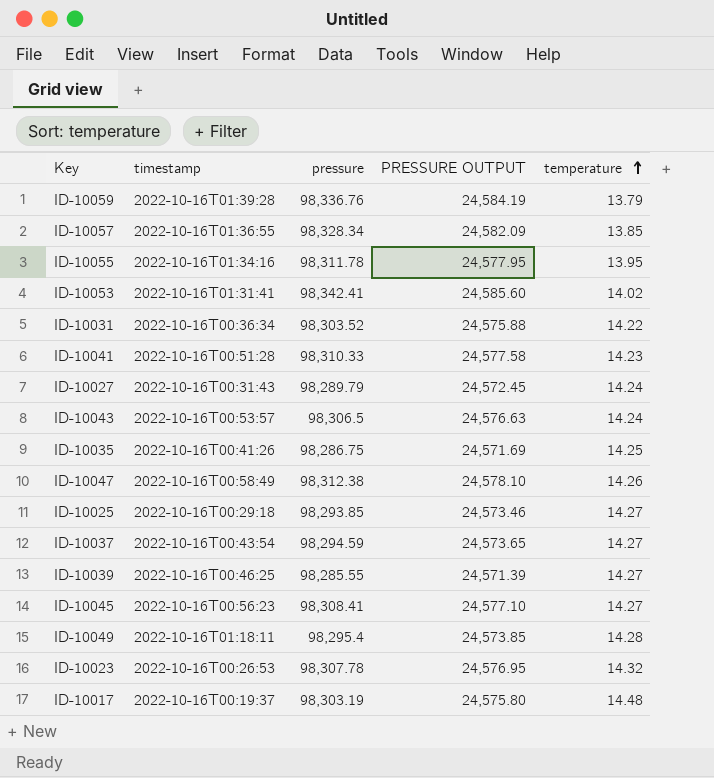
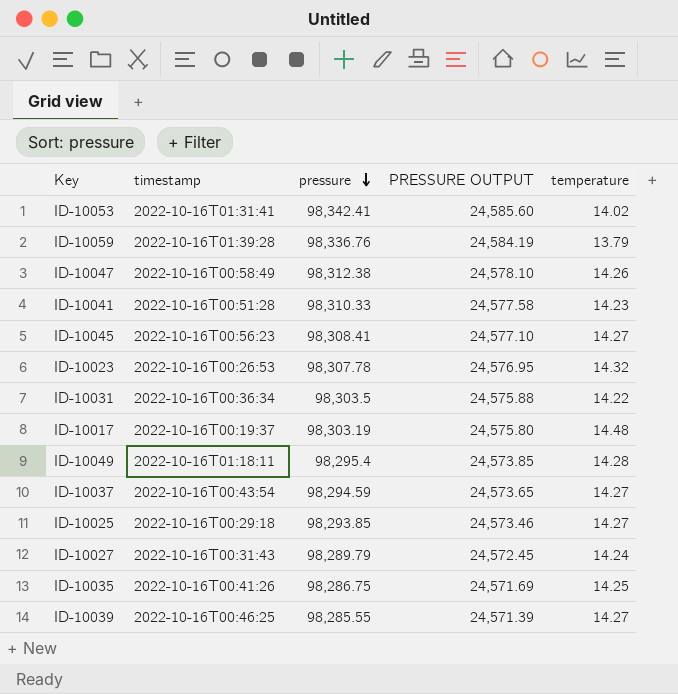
row order: temperature ascending -> pressure descending
row ID-10057: 2022-10-16T01:36:55 | 98,328.34 | 24,582.09 | 13.85 -> none
row ID-10055: 2022-10-16T01:34:16 | 98,311.78 | 24,577.95 | 13.95 -> none
row ID-10043: 2022-10-16T00:53:57 | 98,306.5 | 24,576.63 | 14.24 -> none
ID-10031 | pressure: 98,303.52 -> 98,303.5

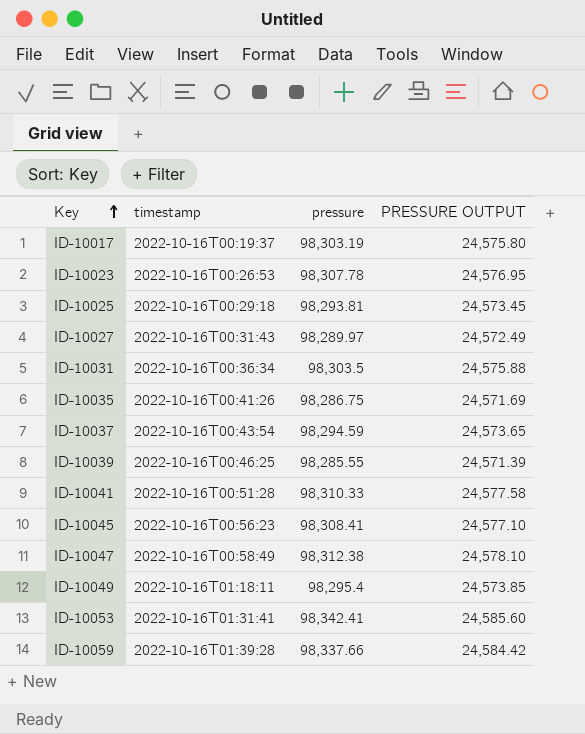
row order: pressure descending -> Key ascending
column temperature | position: 5 -> none
ID-10025 | pressure: 98,293.85 -> 98,293.81
ID-10025 | PRESSURE OUTPUT: 24,573.46 -> 24,573.45
ID-10027 | pressure: 98,289.79 -> 98,289.97
ID-10027 | PRESSURE OUTPUT: 24,572.45 -> 24,572.49
ID-10059 | pressure: 98,336.76 -> 98,337.66
ID-10059 | PRESSURE OUTPUT: 24,584.19 -> 24,584.42

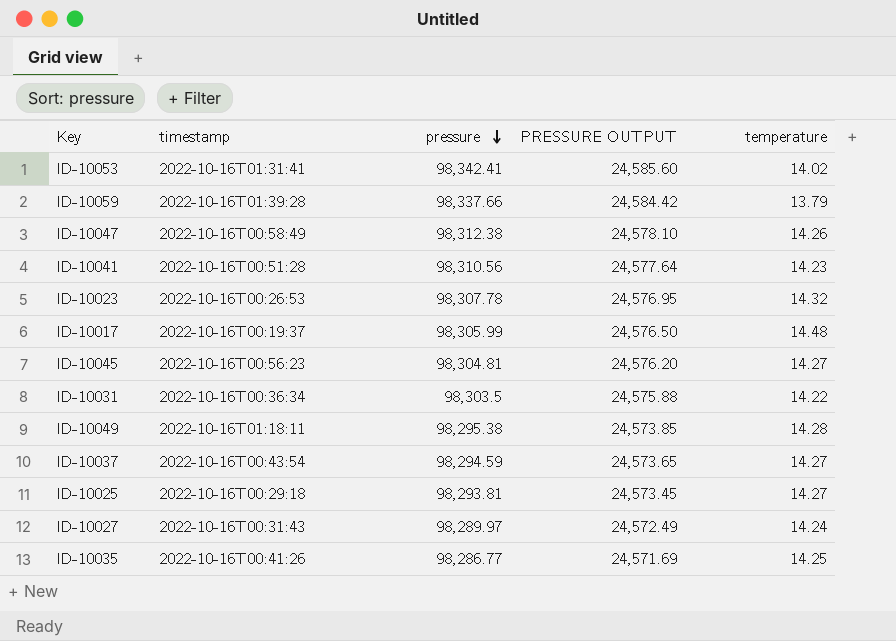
row order: Key ascending -> pressure descending
column temperature | position: none -> 5
row ID-10039: 2022-10-16T00:46:25 | 98,285.55 | 24,571.39 -> none
ID-10041 | pressure: 98,310.33 -> 98,310.56
ID-10041 | PRESSURE OUTPUT: 24,577.58 -> 24,577.64
ID-10017 | pressure: 98,303.19 -> 98,305.99
ID-10017 | PRESSURE OUTPUT: 24,575.80 -> 24,576.50
ID-10045 | pressure: 98,308.41 -> 98,304.81
ID-10045 | PRESSURE OUTPUT: 24,577.10 -> 24,576.20
ID-10049 | pressure: 98,295.4 -> 98,295.38
ID-10035 | pressure: 98,286.75 -> 98,286.77

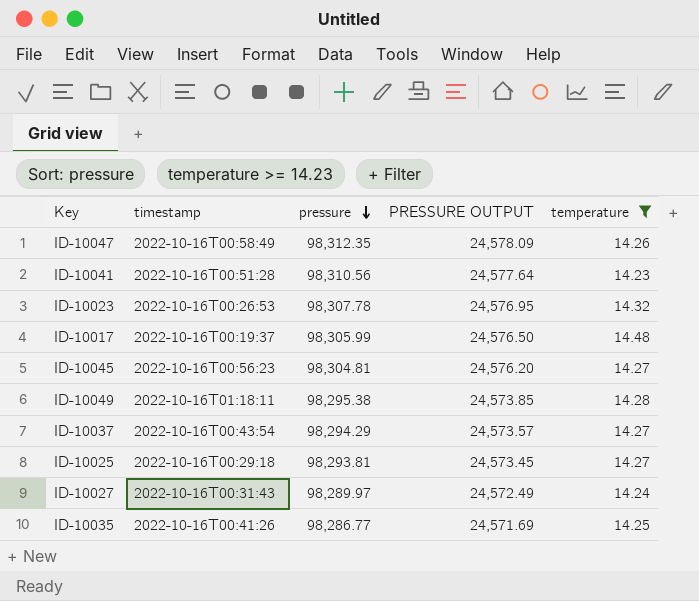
filter: none -> temperature >= 14.23
ID-10047 | pressure: 98,312.38 -> 98,312.35
ID-10047 | PRESSURE OUTPUT: 24,578.10 -> 24,578.09
ID-10037 | pressure: 98,294.59 -> 98,294.29
ID-10037 | PRESSURE OUTPUT: 24,573.65 -> 24,573.57

